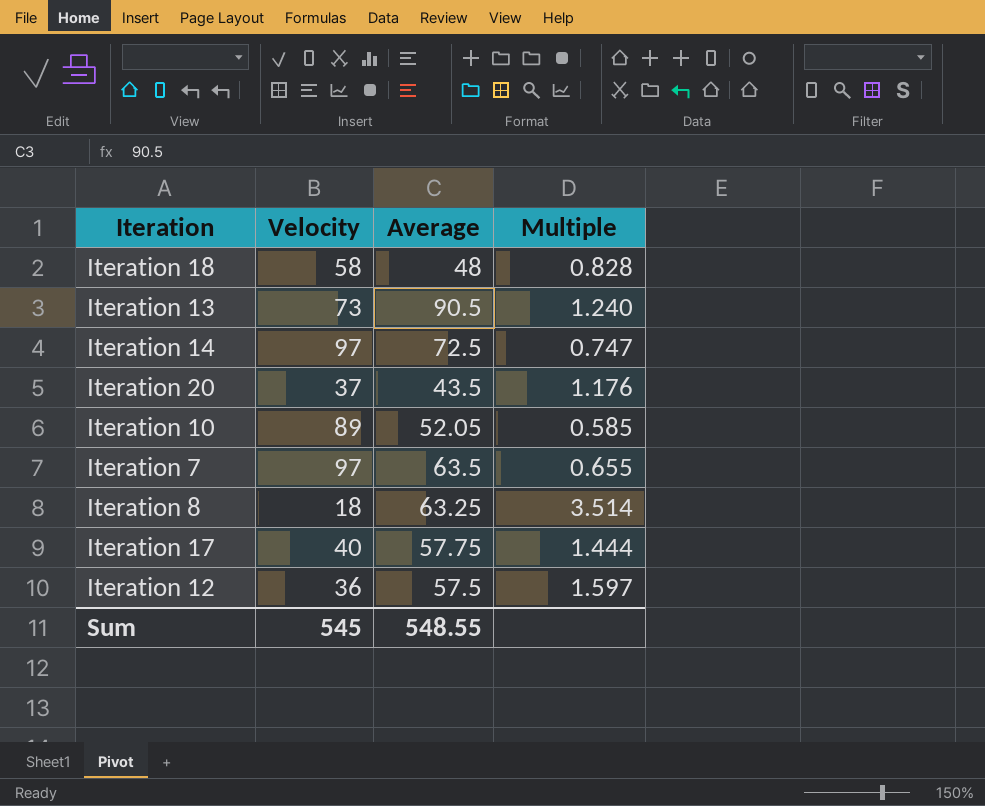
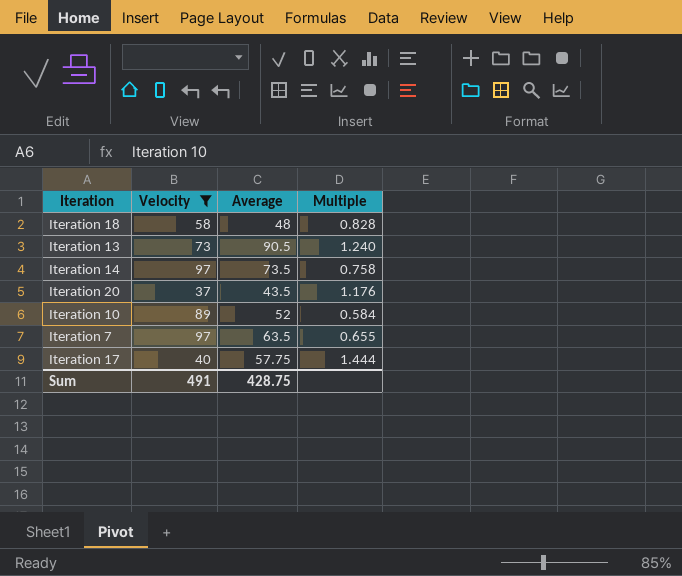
filter: none -> Velocity >= 37
Iteration 14 | Average: 72.5 -> 73.5
Iteration 14 | Multiple: 0.747 -> 0.758
Iteration 10 | Average: 52.05 -> 52
Iteration 10 | Multiple: 0.585 -> 0.584
Sum | Velocity: 545 -> 491
Sum | Average: 548.55 -> 428.75

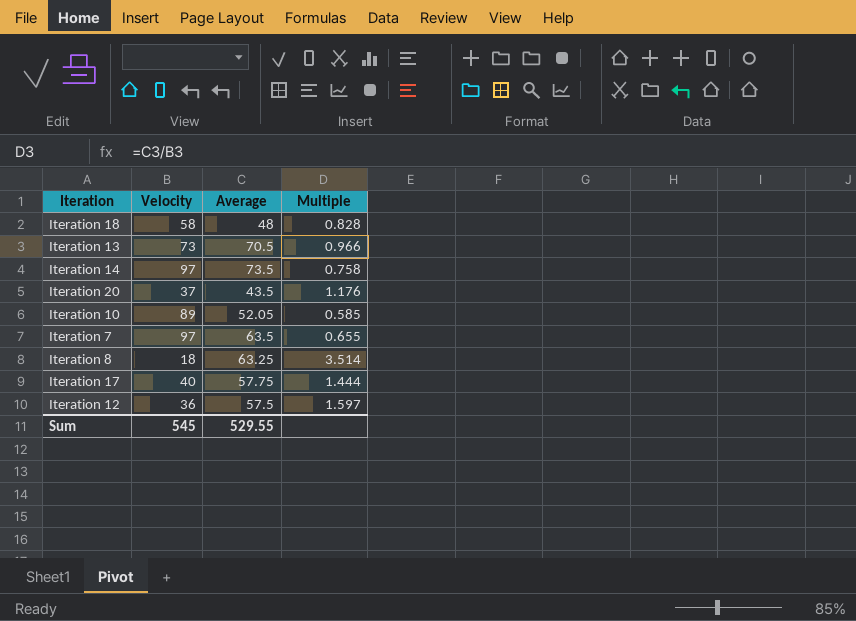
filter: Velocity >= 37 -> none
Iteration 13 | Average: 90.5 -> 70.5
Iteration 13 | Multiple: 1.240 -> 0.966
Iteration 10 | Average: 52 -> 52.05
Iteration 10 | Multiple: 0.584 -> 0.585
Sum | Velocity: 491 -> 545
Sum | Average: 428.75 -> 529.55

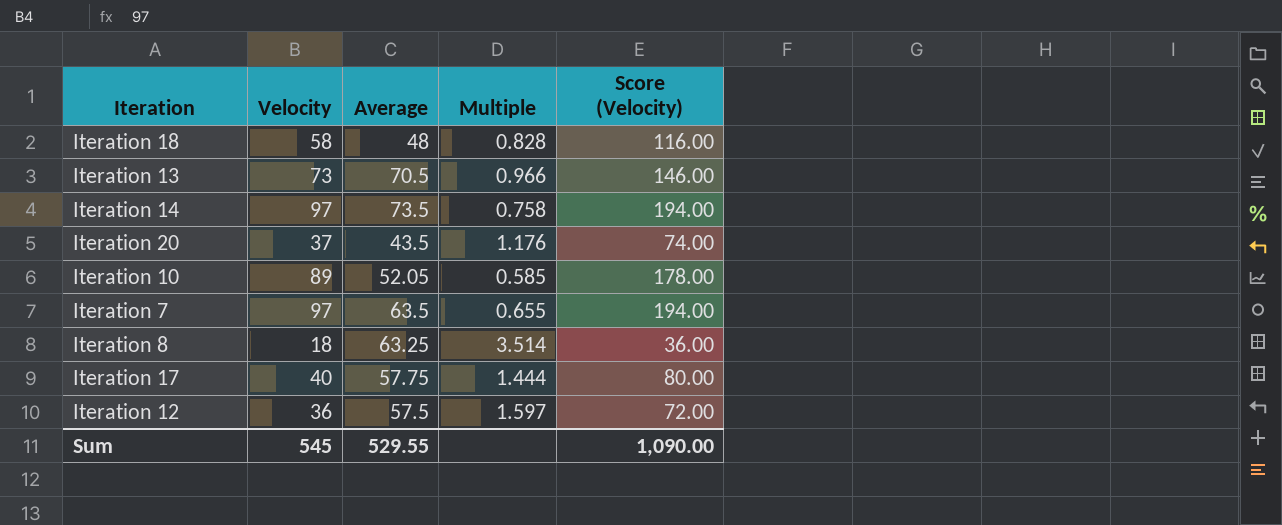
column Score (Velocity) | formula: none -> [Velocity] * 2

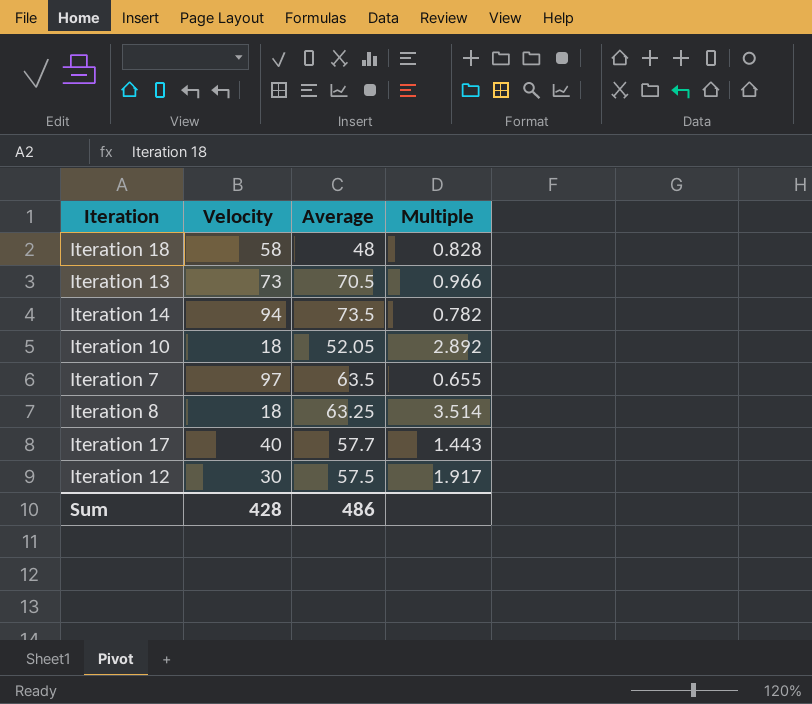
column Score (Velocity) | formula: [Velocity] * 2 -> none
row Iteration 20: 37 | 43.5 | 1.176 | 74.00 -> none
Iteration 14 | Velocity: 97 -> 94
Iteration 14 | Multiple: 0.758 -> 0.782
Iteration 10 | Velocity: 89 -> 18
Iteration 10 | Multiple: 0.585 -> 2.892
Iteration 17 | Average: 57.75 -> 57.7
Iteration 17 | Multiple: 1.444 -> 1.443
Iteration 12 | Velocity: 36 -> 30
Iteration 12 | Multiple: 1.597 -> 1.917
Sum | Velocity: 545 -> 428
Sum | Average: 529.55 -> 486

